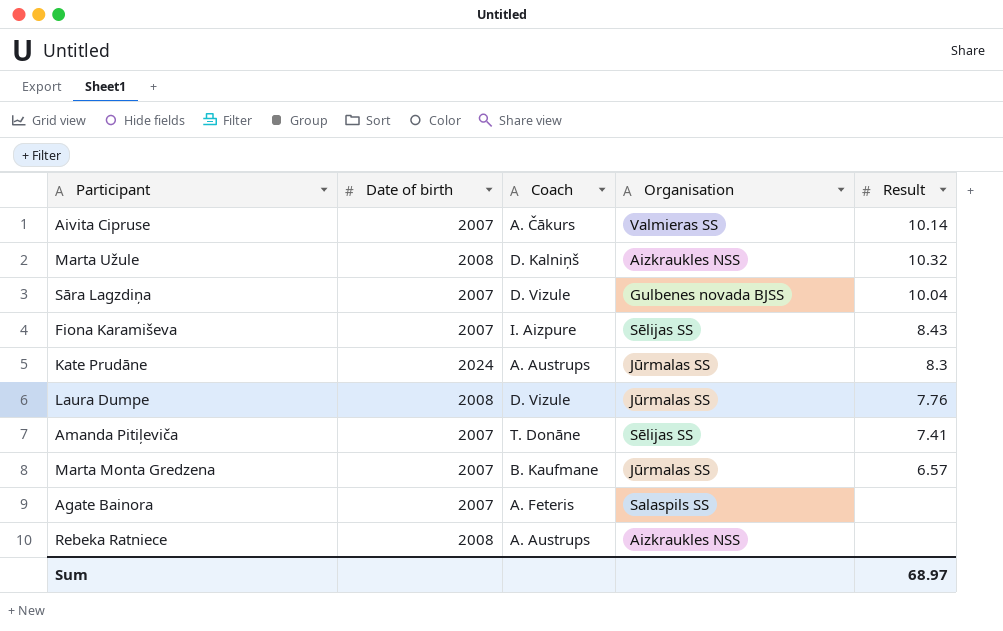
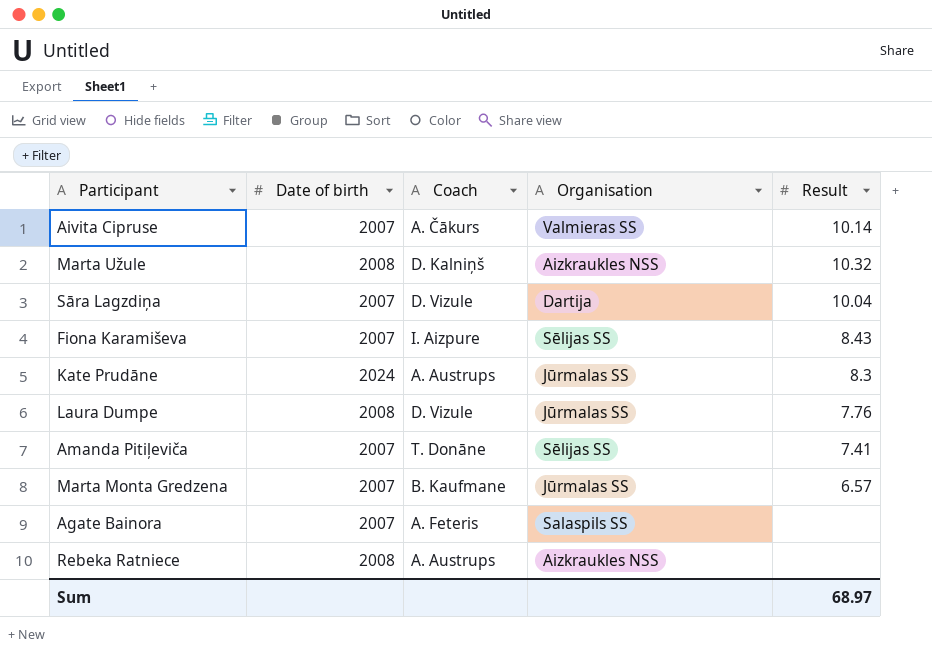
Sāra Lagzdiņa | Organisation: Gulbenes novada BJSS -> Dartija

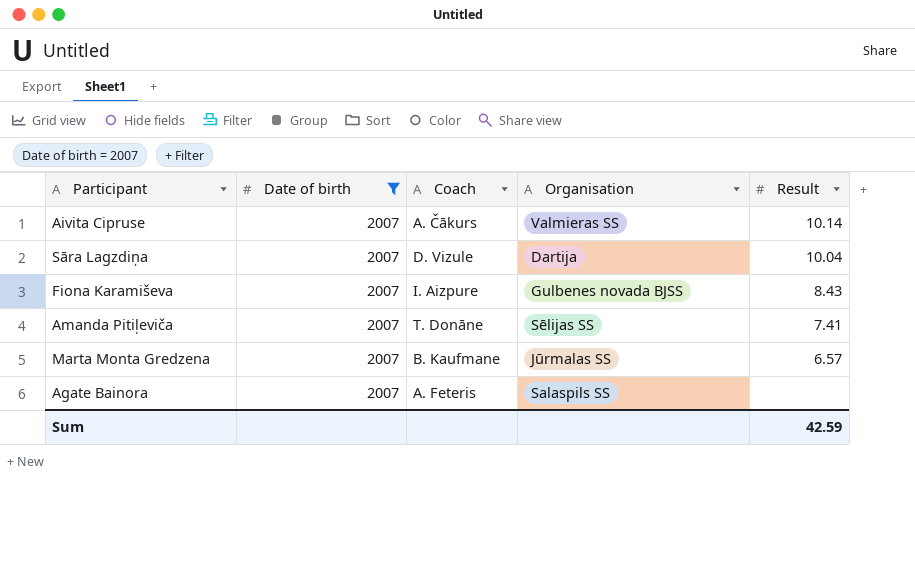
filter: none -> Date of birth = 2007
Fiona Karamiševa | Organisation: Sēlijas SS -> Gulbenes novada BJSS
Sum | Result: 68.97 -> 42.59

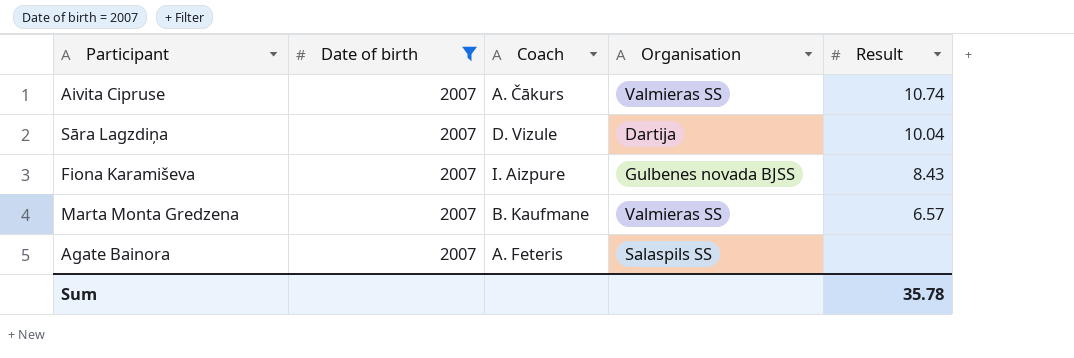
row Amanda Pitiļeviča: 2007 | T. Donāne | Sēlijas SS | 7.41 -> none
Aivita Cipruse | Result: 10.14 -> 10.74
Marta Monta Gredzena | Organisation: Jūrmalas SS -> Valmieras SS
Sum | Result: 42.59 -> 35.78

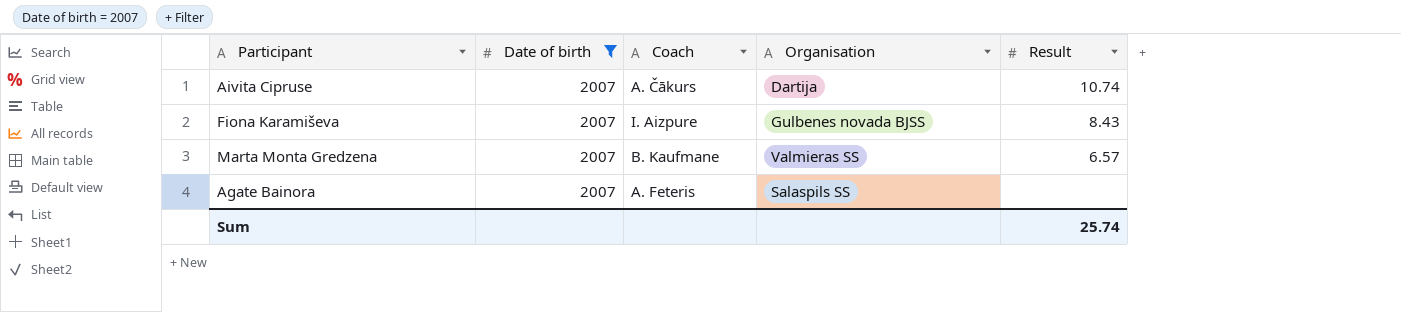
row Sāra Lagzdiņa: 2007 | D. Vizule | Dartija | 10.04 -> none
Aivita Cipruse | Organisation: Valmieras SS -> Dartija
Sum | Result: 35.78 -> 25.74

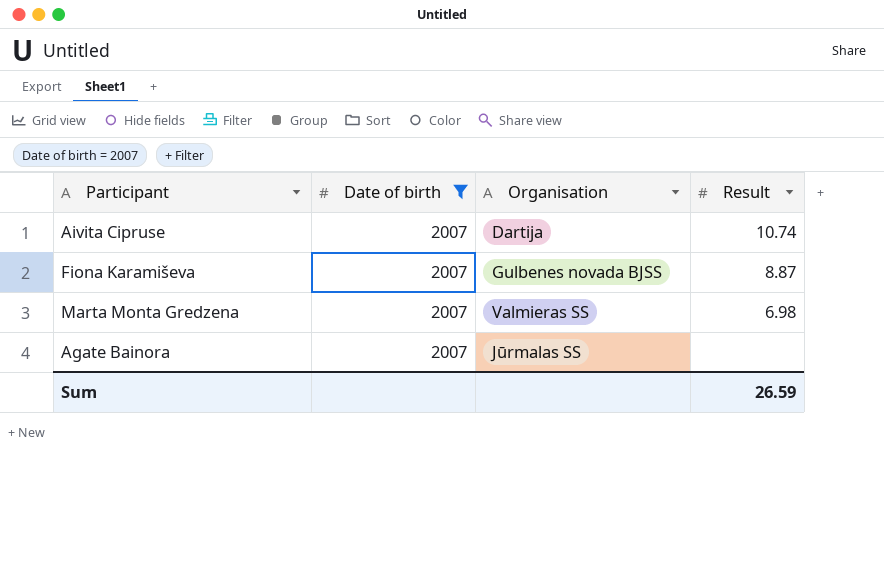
column Coach | position: 3 -> none
Fiona Karamiševa | Result: 8.43 -> 8.87
Marta Monta Gredzena | Result: 6.57 -> 6.98
Agate Bainora | Organisation: Salaspils SS -> Jūrmalas SS
Sum | Result: 25.74 -> 26.59

